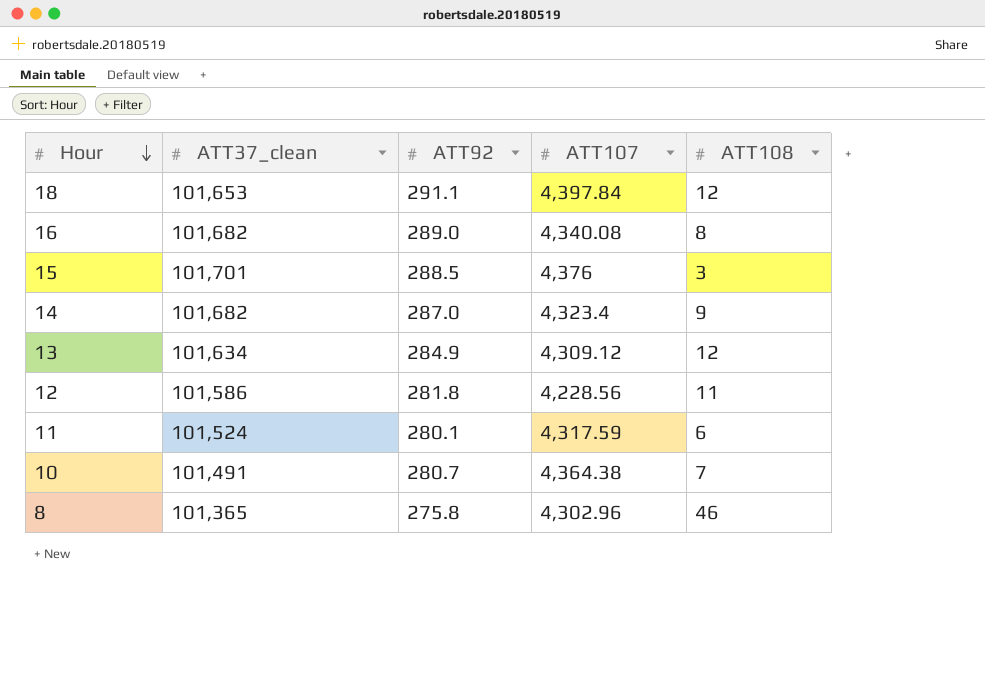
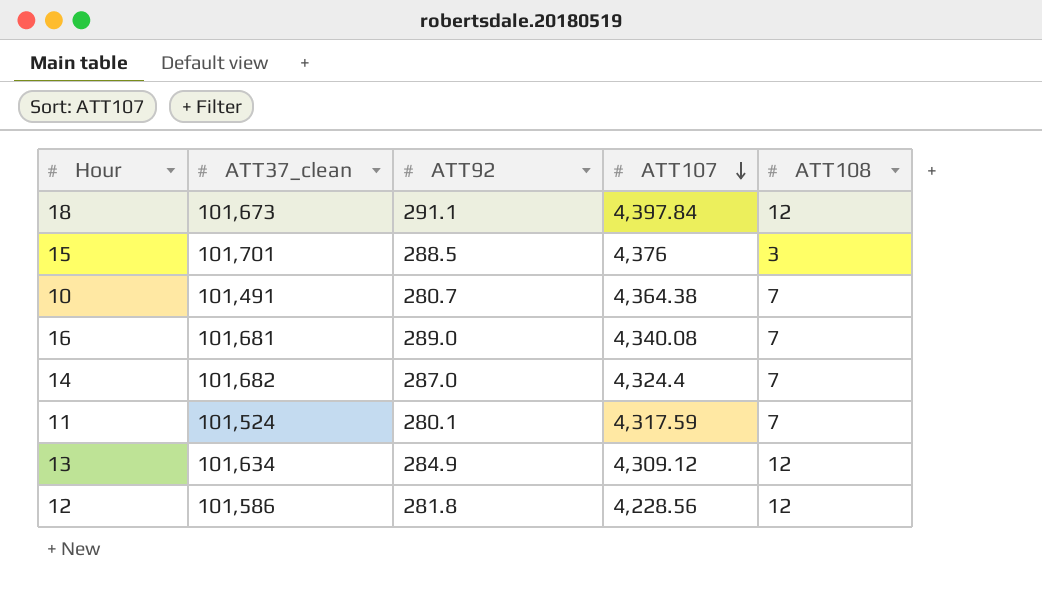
row order: Hour descending -> ATT107 descending
row 8: 101,365 | 275.8 | 4,302.96 | 46 -> none
18 | ATT37_clean: 101,653 -> 101,673
16 | ATT37_clean: 101,682 -> 101,681
16 | ATT108: 8 -> 7
14 | ATT107: 4,323.4 -> 4,324.4
14 | ATT108: 9 -> 7
11 | ATT108: 6 -> 7
12 | ATT108: 11 -> 12

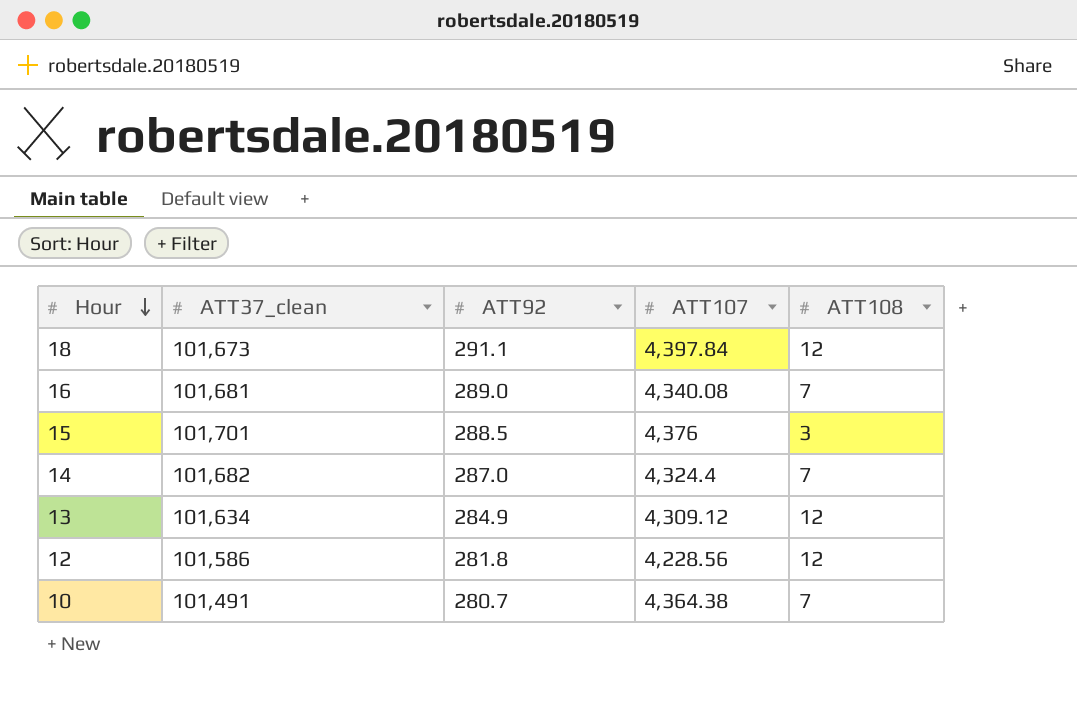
row order: ATT107 descending -> Hour descending
row 11: 101,524 | 280.1 | 4,317.59 | 7 -> none

